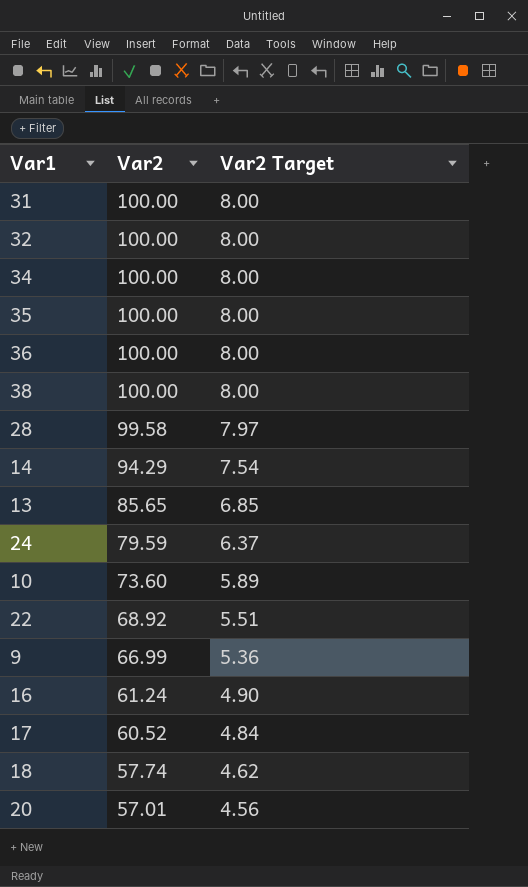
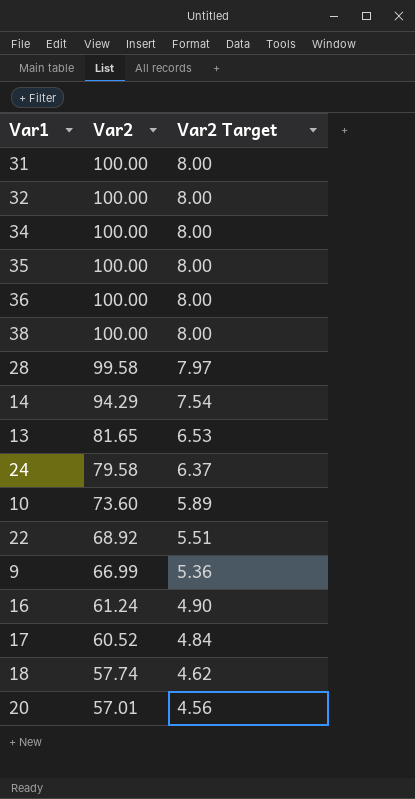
13 | Var2: 85.65 -> 81.65
13 | Var2 Target: 6.85 -> 6.53
24 | Var2: 79.59 -> 79.58

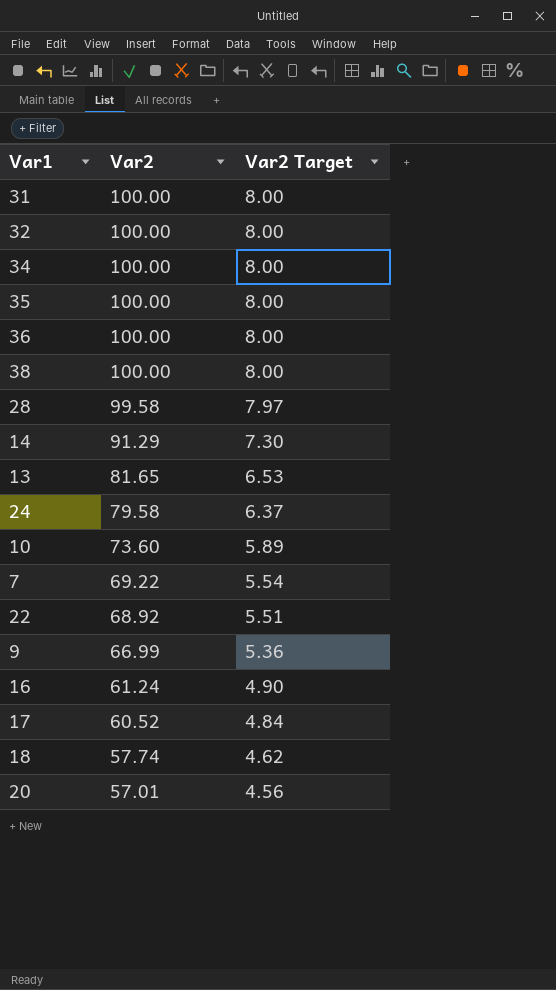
14 | Var2: 94.29 -> 91.29
14 | Var2 Target: 7.54 -> 7.30
row 7: none -> 69.22 | 5.54

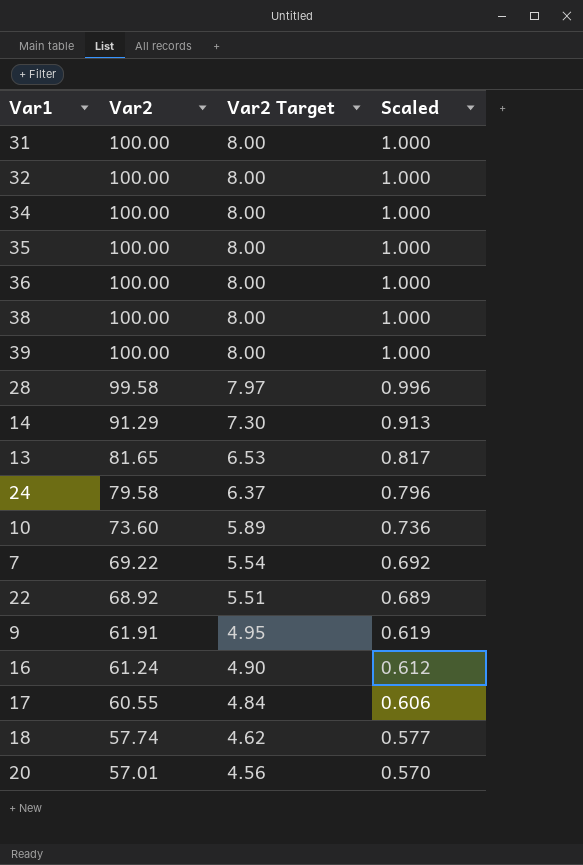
column Scaled | formula: none -> [Var2] * 0.01
row 39: none -> 100.00 | 8.00 | 1.000
9 | Var2: 66.99 -> 61.91
9 | Var2 Target: 5.36 -> 4.95
17 | Var2: 60.52 -> 60.55

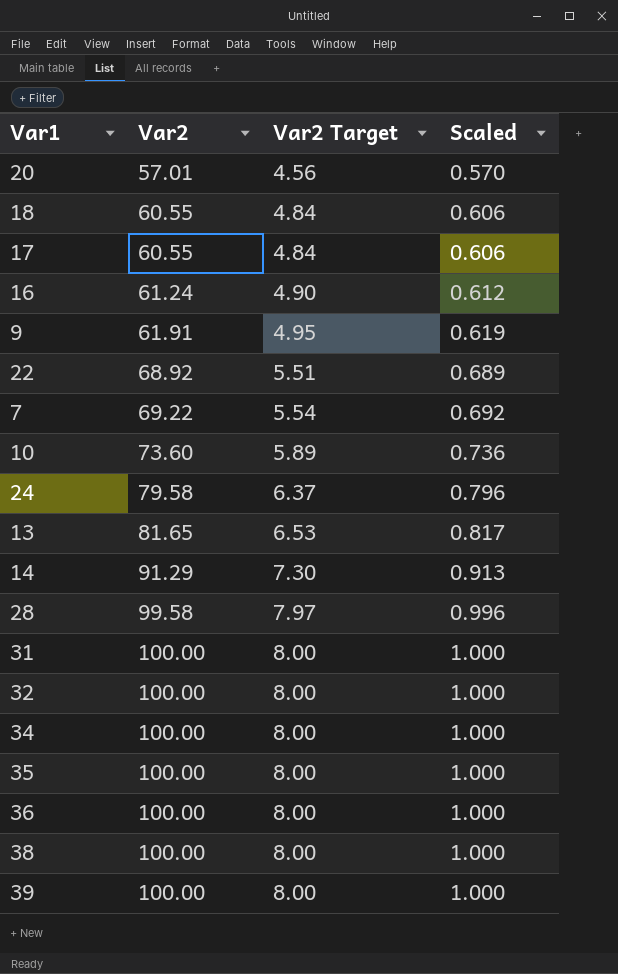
row order: Var2 descending -> Var2 ascending
18 | Var2: 57.74 -> 60.55
18 | Var2 Target: 4.62 -> 4.84
18 | Scaled: 0.577 -> 0.606

